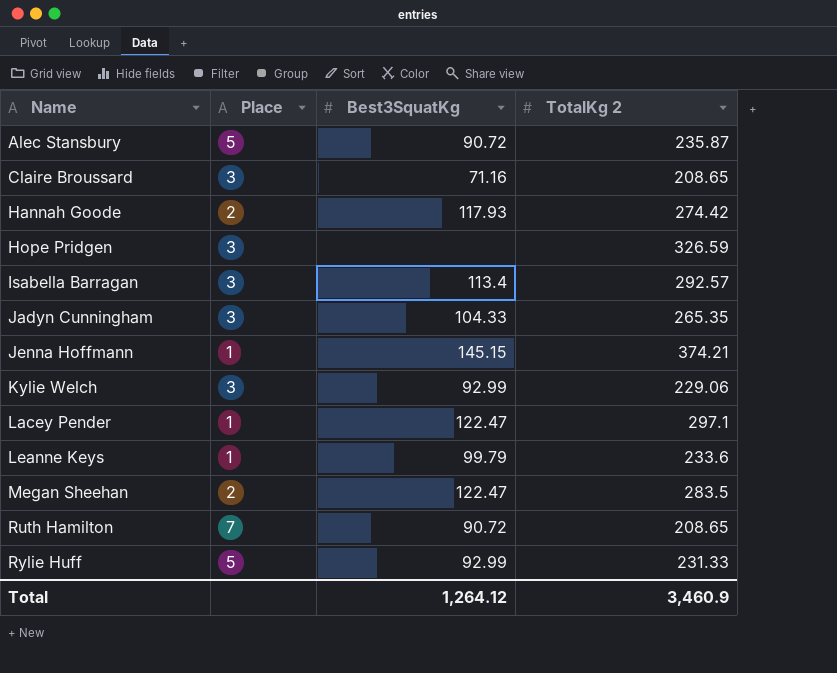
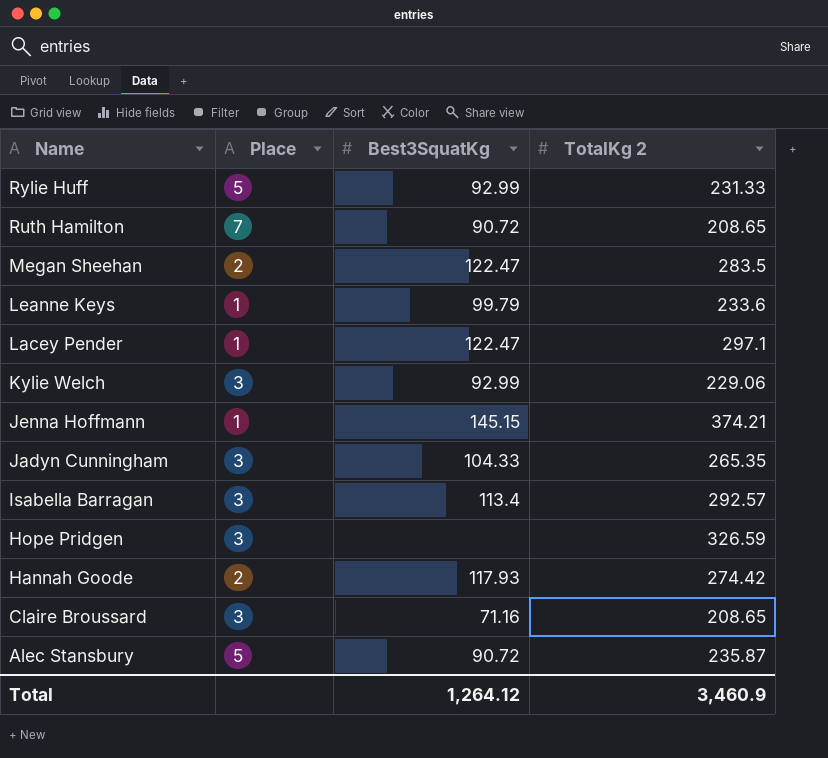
row order: Name ascending -> Name descending

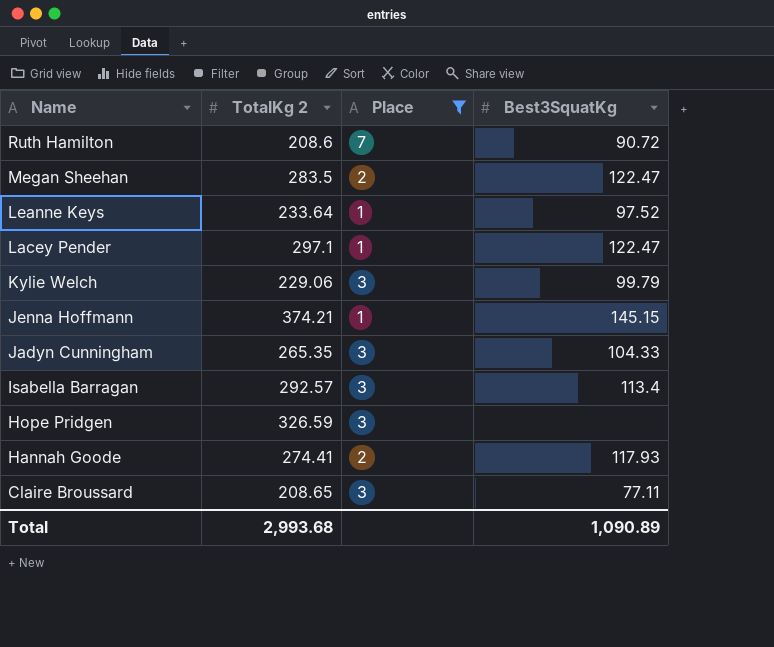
filter: none -> Place != 5
column TotalKg 2 | position: 4 -> 2
Ruth Hamilton | TotalKg 2: 208.65 -> 208.6
Leanne Keys | TotalKg 2: 233.6 -> 233.64
Leanne Keys | Best3SquatKg: 99.79 -> 97.52
Kylie Welch | Best3SquatKg: 92.99 -> 99.79
Hannah Goode | TotalKg 2: 274.42 -> 274.41
Claire Broussard | Best3SquatKg: 71.16 -> 77.11
Total | TotalKg 2: 3,460.9 -> 2,993.68
Total | Best3SquatKg: 1,264.12 -> 1,090.89

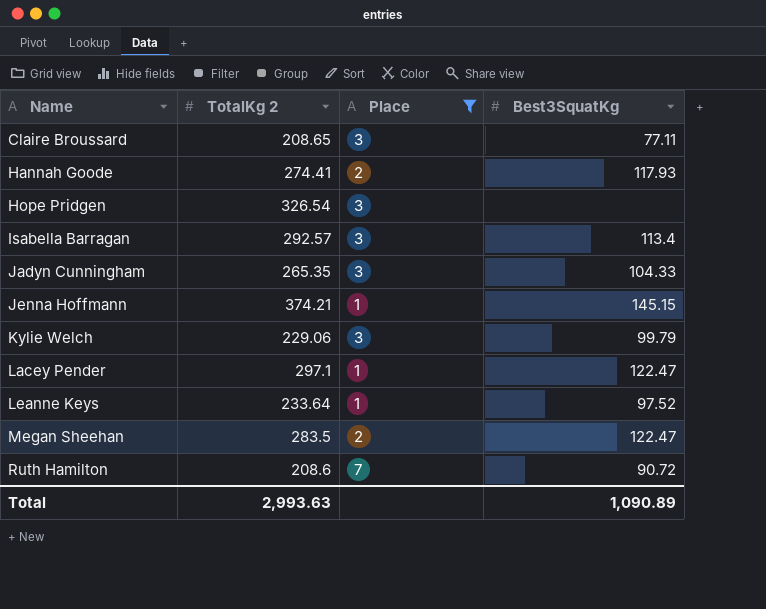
row order: Name descending -> Name ascending
Hope Pridgen | TotalKg 2: 326.59 -> 326.54
Total | TotalKg 2: 2,993.68 -> 2,993.63

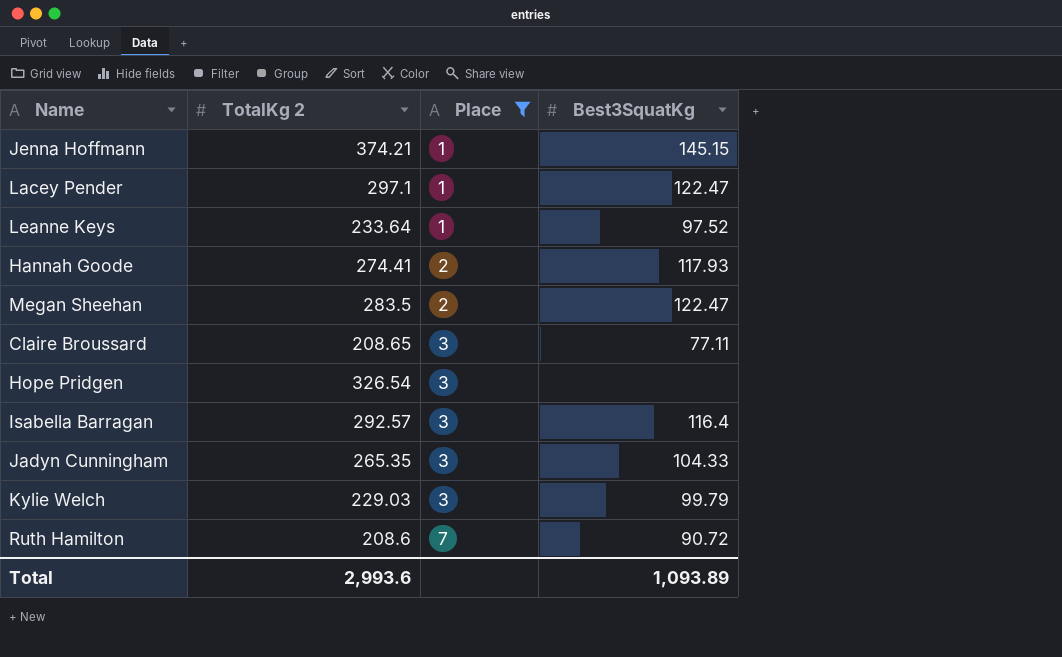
row order: Name ascending -> Place ascending
Isabella Barragan | Best3SquatKg: 113.4 -> 116.4
Kylie Welch | TotalKg 2: 229.06 -> 229.03
Total | TotalKg 2: 2,993.63 -> 2,993.6
Total | Best3SquatKg: 1,090.89 -> 1,093.89

